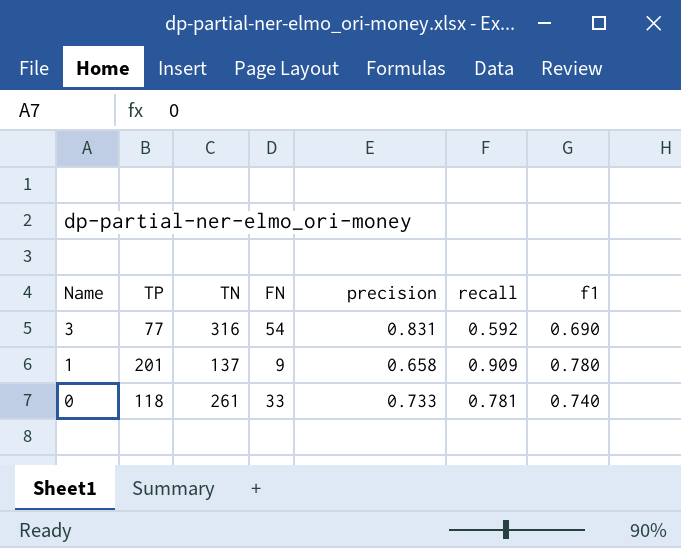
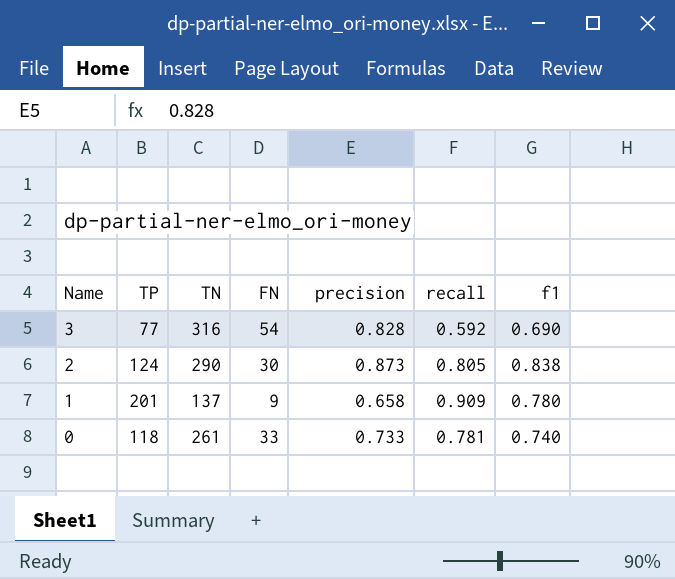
3 | precision: 0.831 -> 0.828
row 2: none -> 124 | 290 | 30 | 0.873 | 0.805 | 0.838

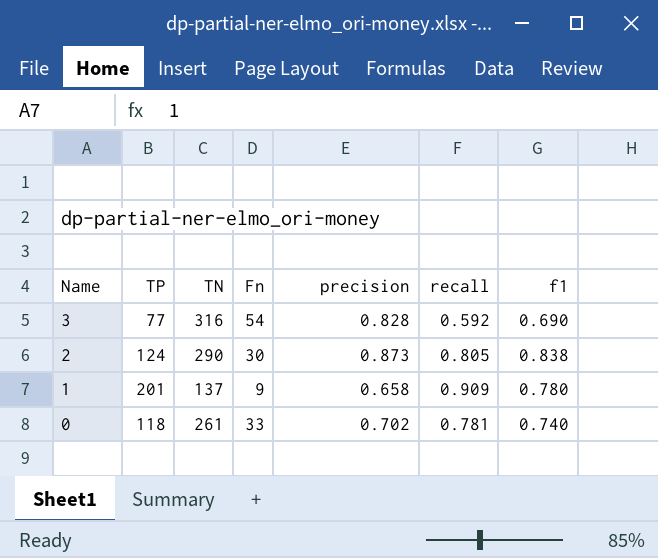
column name: FN -> Fn
0 | precision: 0.733 -> 0.702

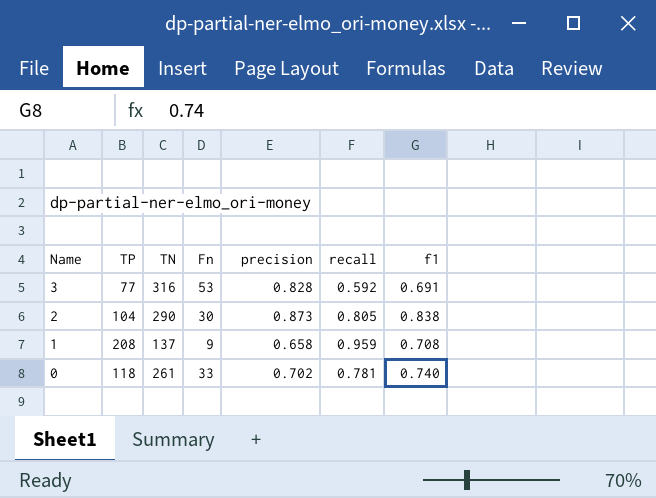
3 | Fn: 54 -> 53
3 | f1: 0.690 -> 0.691
2 | TP: 124 -> 104
1 | TP: 201 -> 208
1 | recall: 0.909 -> 0.959
1 | f1: 0.780 -> 0.708

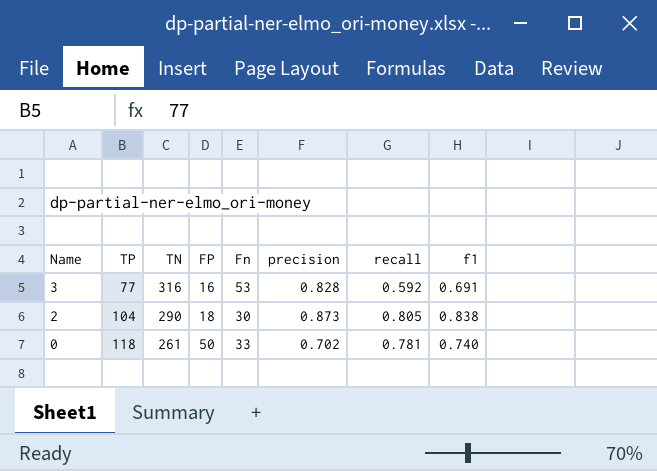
column FP | position: none -> 4
row 1: 208 | 137 | 9 | 0.658 | 0.959 | 0.708 -> none

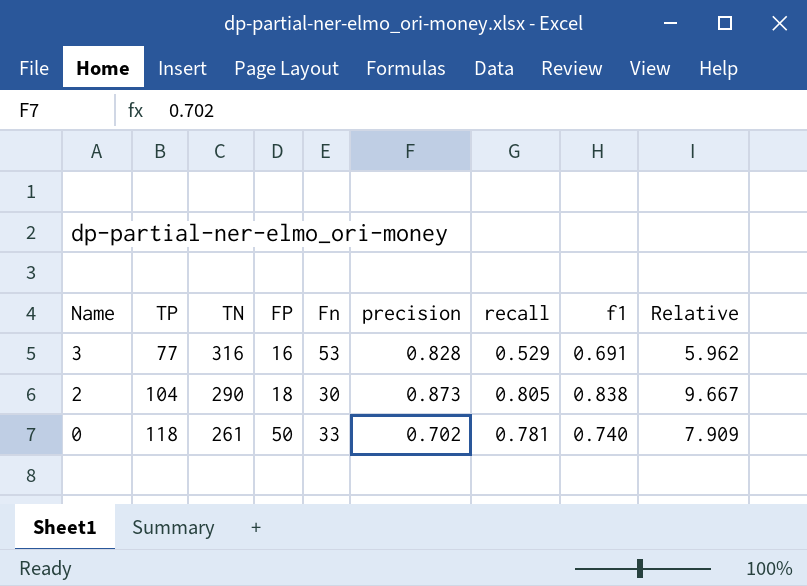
column Relative | formula: none -> [TN] / [Fn]
3 | recall: 0.592 -> 0.529

